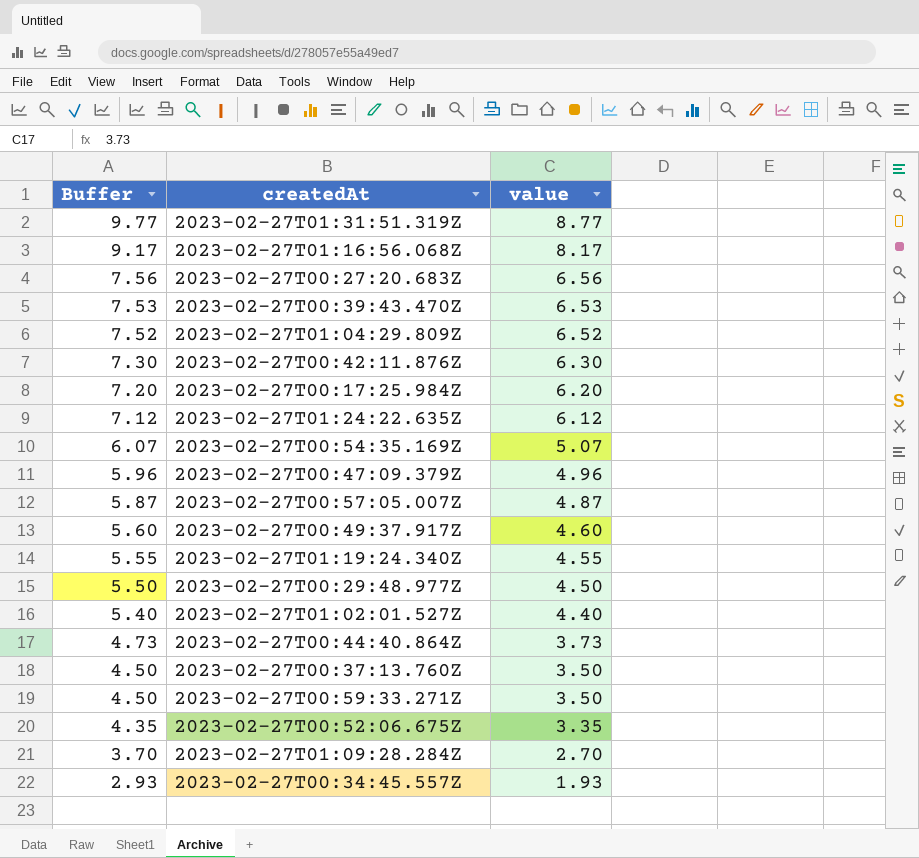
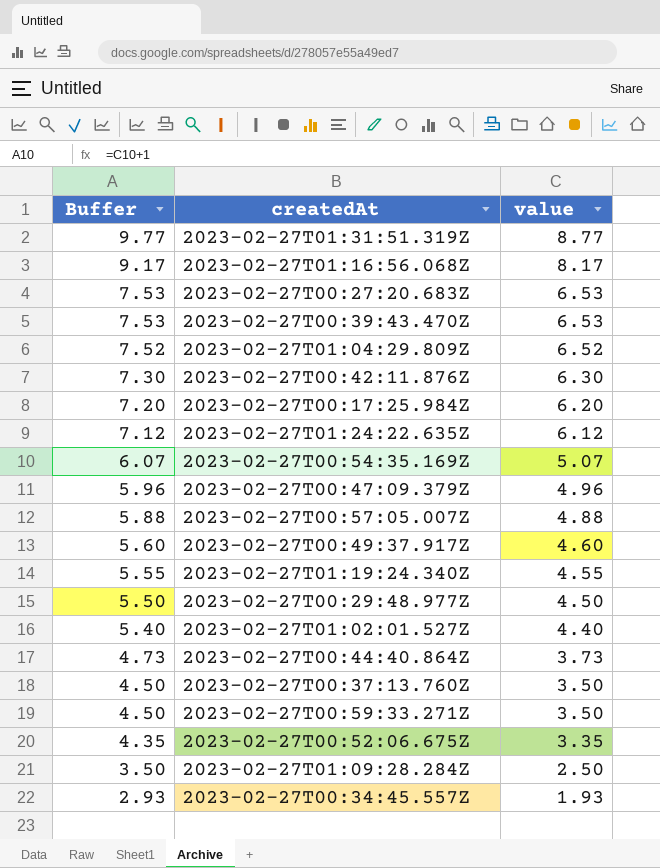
2023-02-27T00:27:20.683Z | Buffer: 7.56 -> 7.53
2023-02-27T00:27:20.683Z | value: 6.56 -> 6.53
2023-02-27T00:57:05.007Z | Buffer: 5.87 -> 5.88
2023-02-27T00:57:05.007Z | value: 4.87 -> 4.88
2023-02-27T01:09:28.284Z | Buffer: 3.70 -> 3.50
2023-02-27T01:09:28.284Z | value: 2.70 -> 2.50

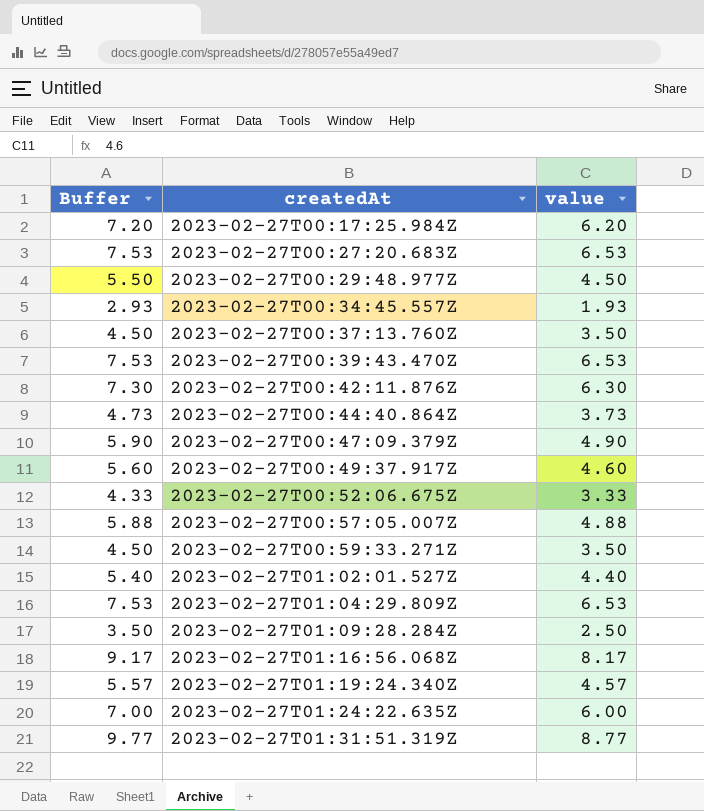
row order: Buffer descending -> createdAt ascending
row 2023-02-27T00:54:35.169Z: 6.07 | 5.07 -> none
2023-02-27T00:47:09.379Z | Buffer: 5.96 -> 5.90
2023-02-27T00:47:09.379Z | value: 4.96 -> 4.90
2023-02-27T00:52:06.675Z | Buffer: 4.35 -> 4.33
2023-02-27T00:52:06.675Z | value: 3.35 -> 3.33
2023-02-27T01:04:29.809Z | Buffer: 7.52 -> 7.53
2023-02-27T01:04:29.809Z | value: 6.52 -> 6.53
2023-02-27T01:19:24.340Z | Buffer: 5.55 -> 5.57
2023-02-27T01:19:24.340Z | value: 4.55 -> 4.57
2023-02-27T01:24:22.635Z | Buffer: 7.12 -> 7.00
2023-02-27T01:24:22.635Z | value: 6.12 -> 6.00

